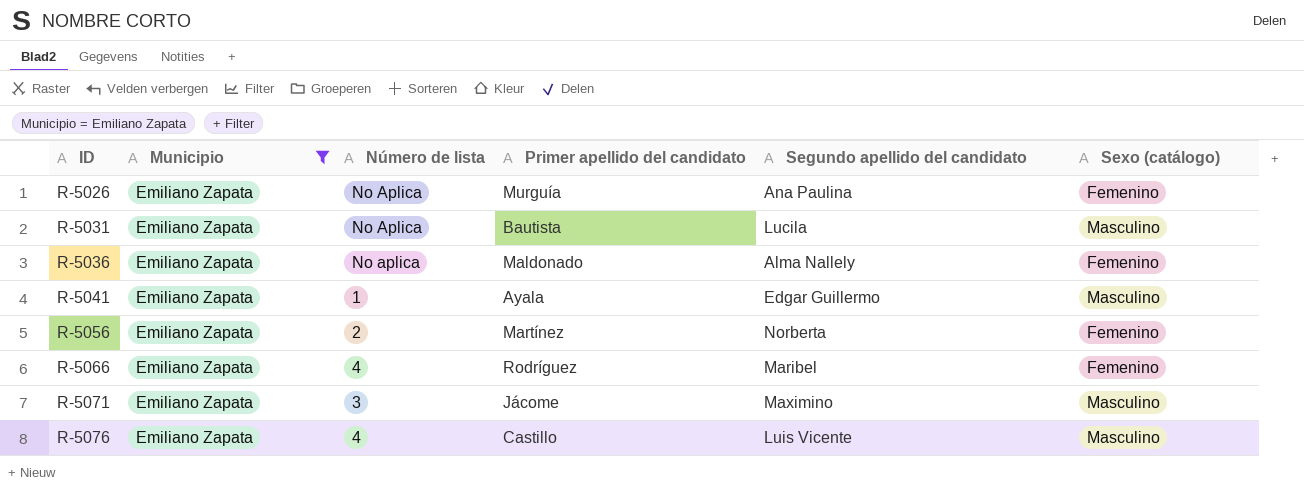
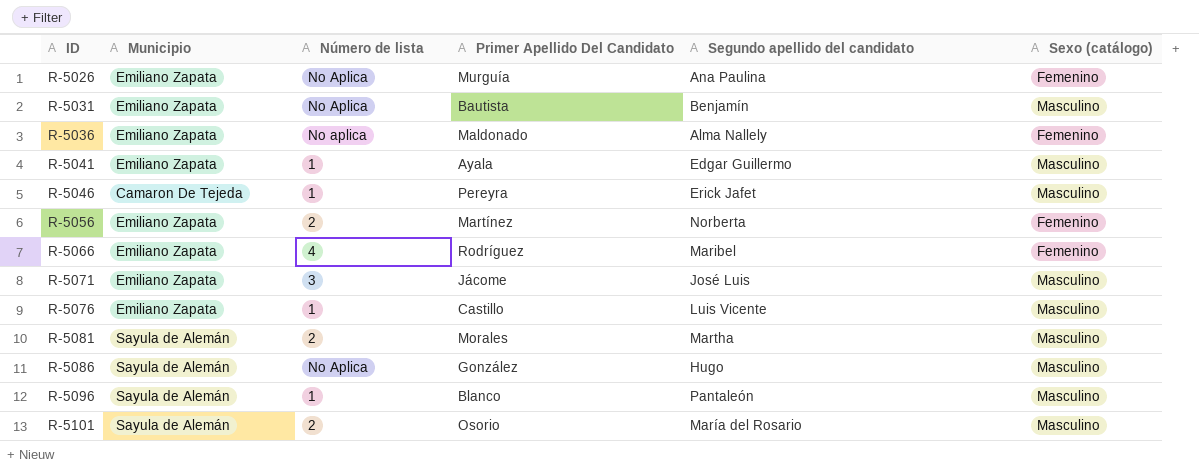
filter: Municipio = Emiliano Zapata -> none
column name: Primer apellido del candidato -> Primer Apellido Del Candidato
R-5031 | Segundo apellido del candidato: Lucila -> Benjamín
R-5071 | Segundo apellido del candidato: Maximino -> José Luis
R-5076 | Número de lista: 4 -> 1

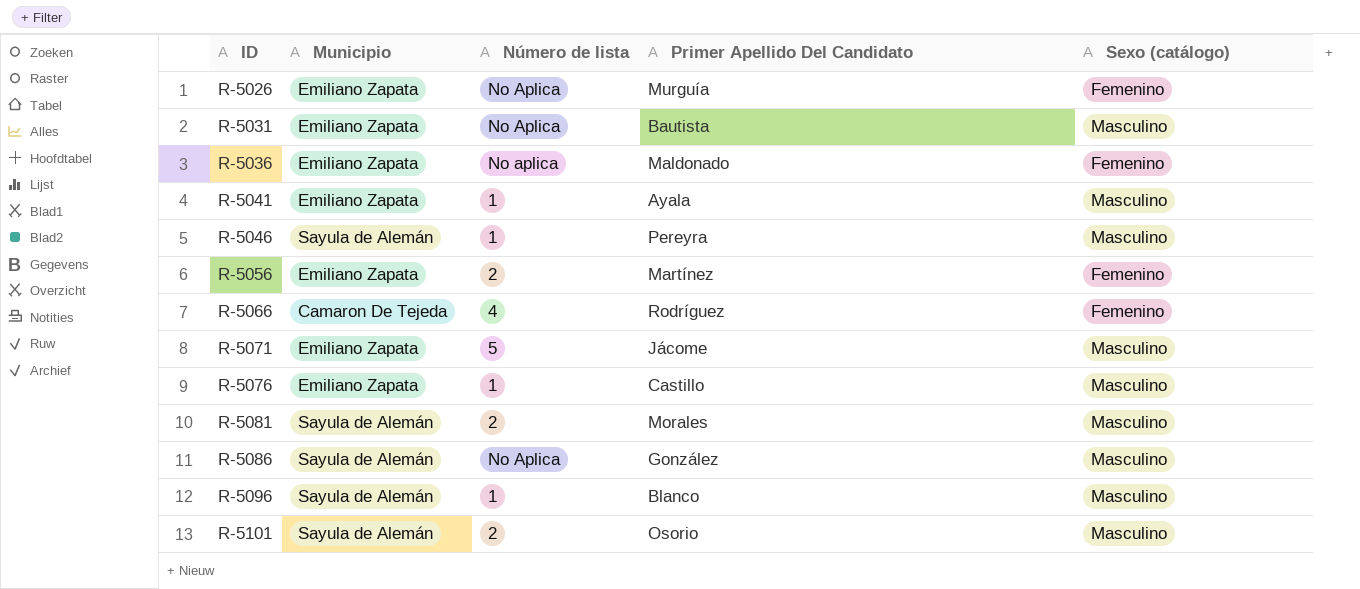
column Segundo apellido del candidato | position: 5 -> none
R-5046 | Municipio: Camaron De Tejeda -> Sayula de Alemán
R-5066 | Municipio: Emiliano Zapata -> Camaron De Tejeda
R-5071 | Número de lista: 3 -> 5

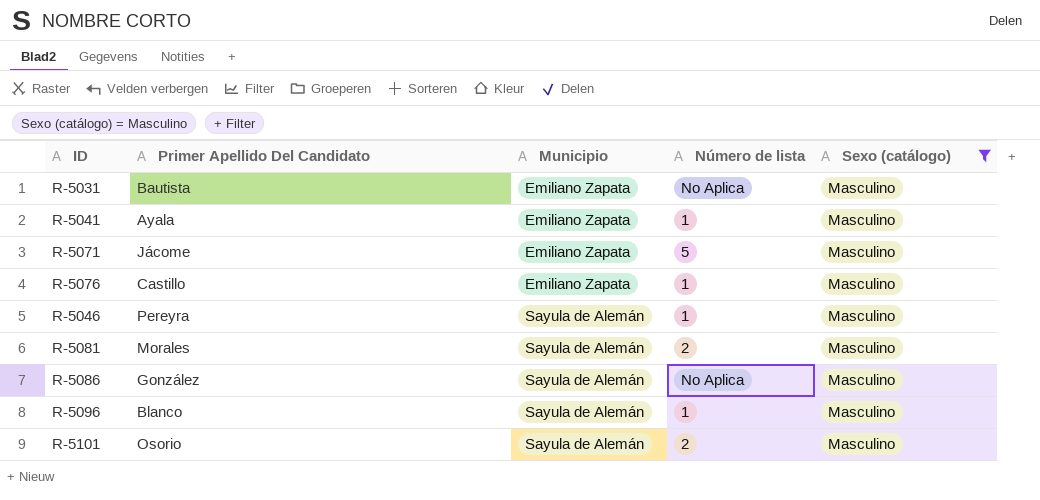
filter: none -> Sexo (catálogo) = Masculino
row order: ID ascending -> Municipio ascending
column Primer Apellido Del Candidato | position: 4 -> 2

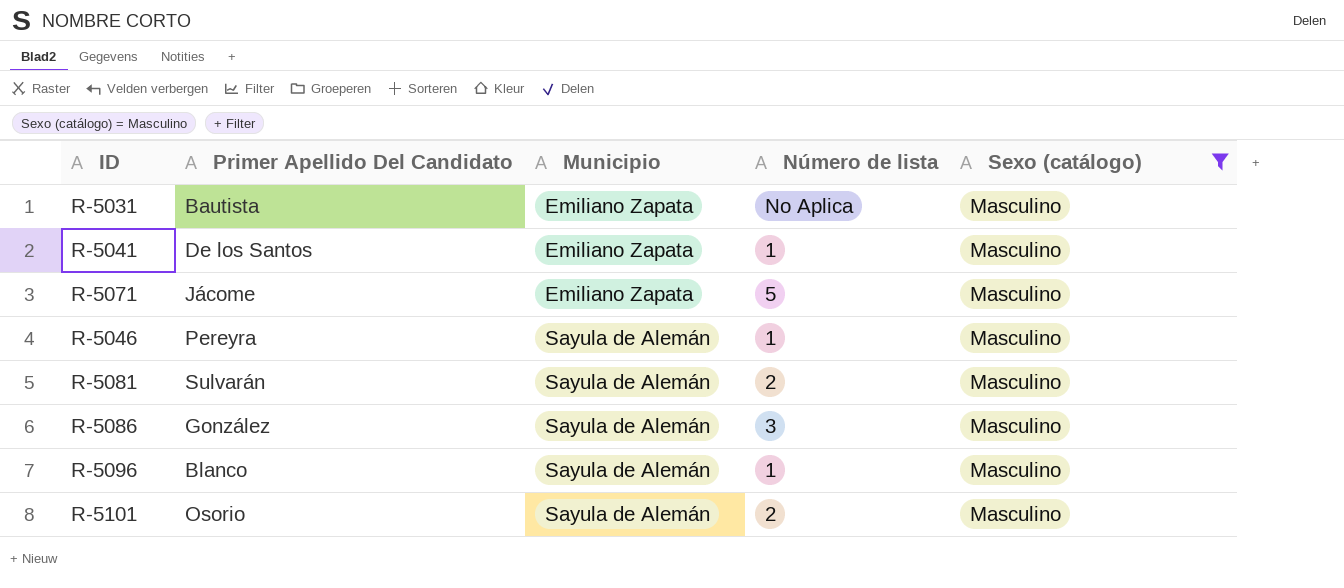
row R-5076: Castillo | Emiliano Zapata | 1 | Masculino -> none
R-5041 | Primer Apellido Del Candidato: Ayala -> De los Santos
R-5081 | Primer Apellido Del Candidato: Morales -> Sulvarán
R-5086 | Número de lista: No Aplica -> 3

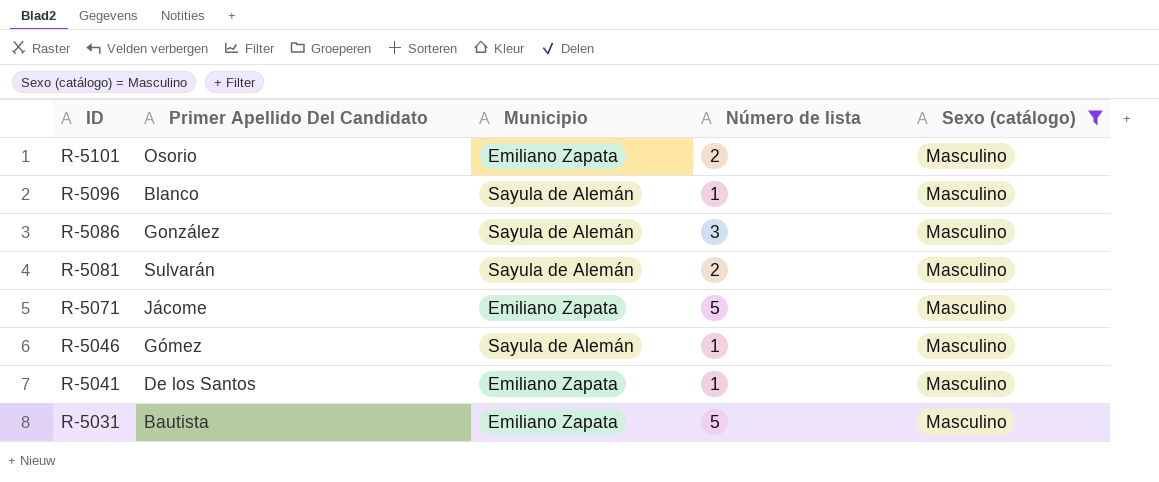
row order: Municipio ascending -> ID descending
R-5101 | Municipio: Sayula de Alemán -> Emiliano Zapata
R-5046 | Primer Apellido Del Candidato: Pereyra -> Gómez
R-5031 | Número de lista: No Aplica -> 5

